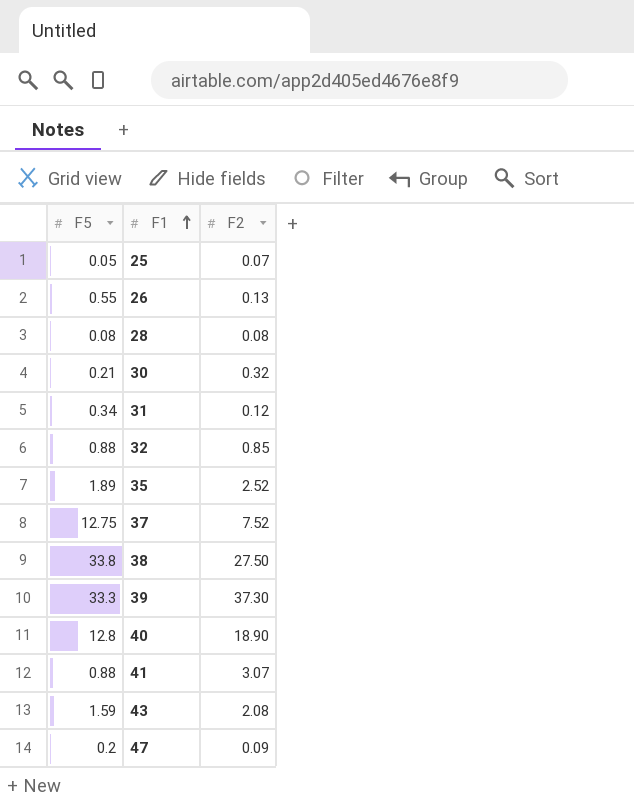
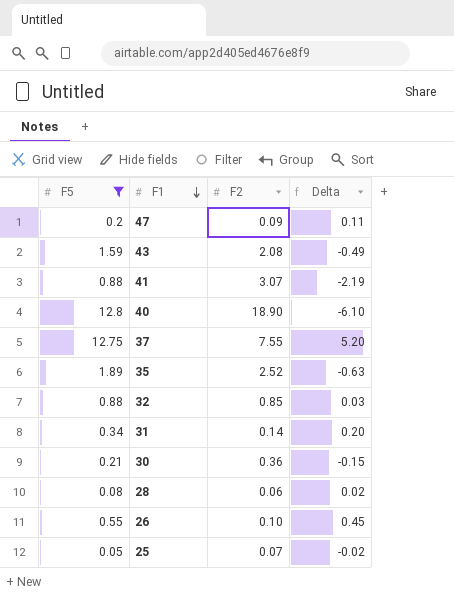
filter: none -> F5 <= 12.8
row order: F1 ascending -> F1 descending
column Delta | formula: none -> [F5] - [F2]
37 | F2: 7.52 -> 7.55
31 | F2: 0.12 -> 0.14
30 | F2: 0.32 -> 0.36
28 | F2: 0.08 -> 0.06
26 | F2: 0.13 -> 0.10

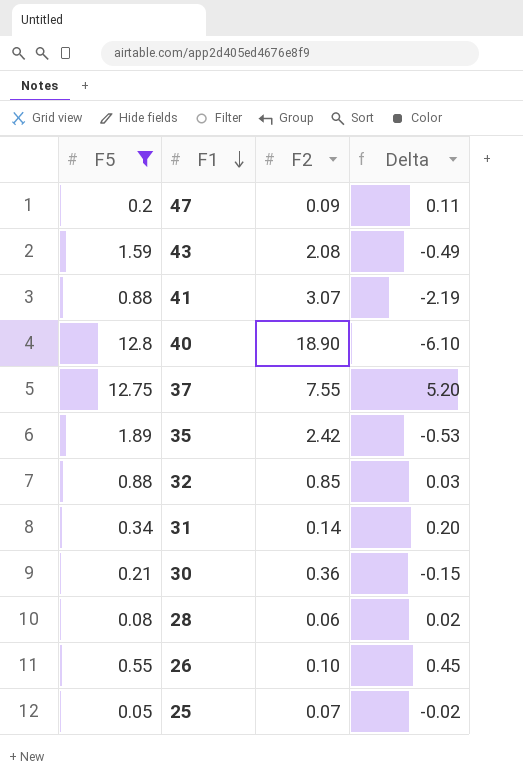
35 | F2: 2.52 -> 2.42
35 | Delta: -0.63 -> -0.53

